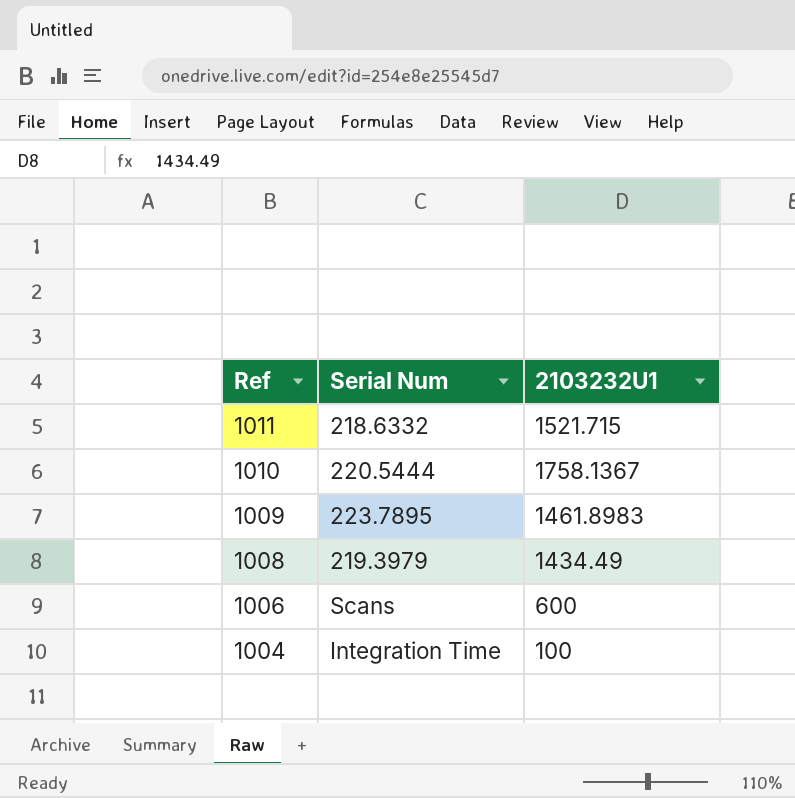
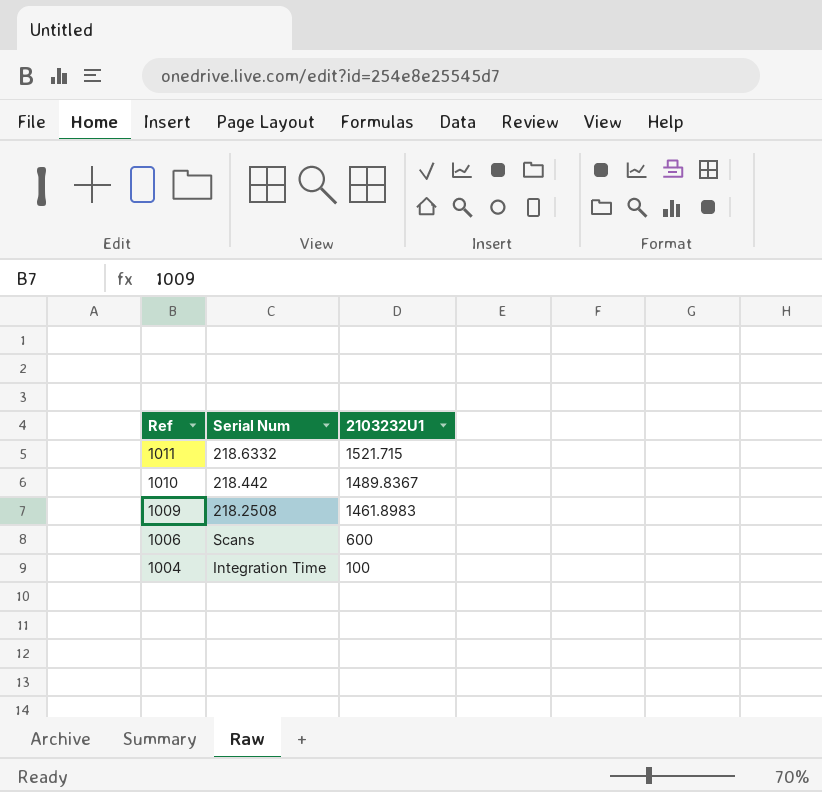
row 1008: 219.3979 | 1434.49 -> none
1010 | Serial Num: 220.5444 -> 218.442
1010 | 2103232U1: 1758.1367 -> 1489.8367
1009 | Serial Num: 223.7895 -> 218.2508

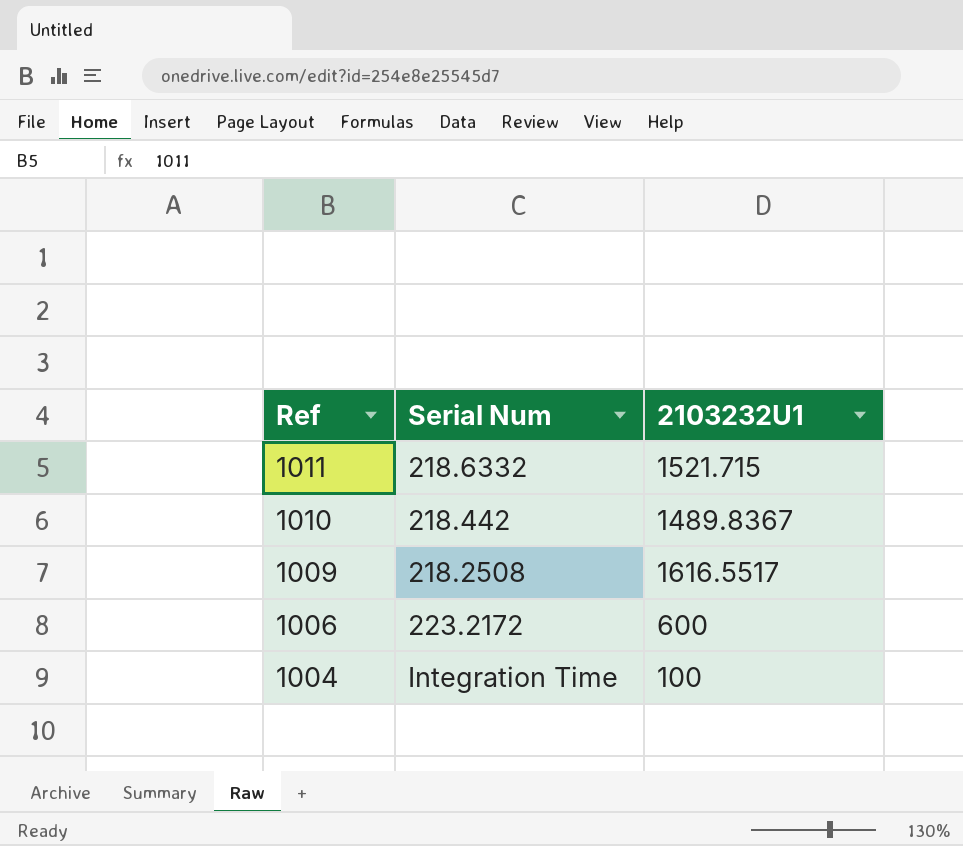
1009 | 2103232U1: 1461.8983 -> 1616.5517
1006 | Serial Num: Scans -> 223.2172

